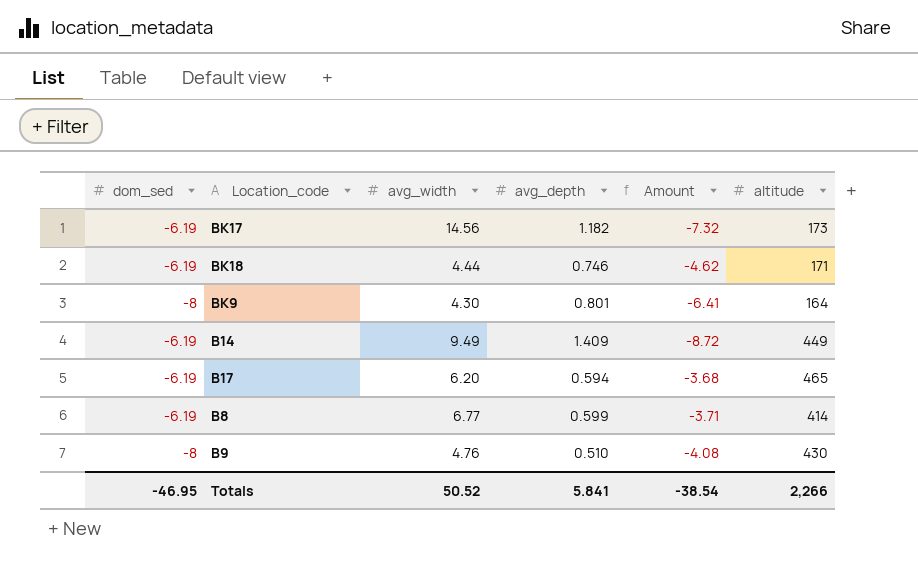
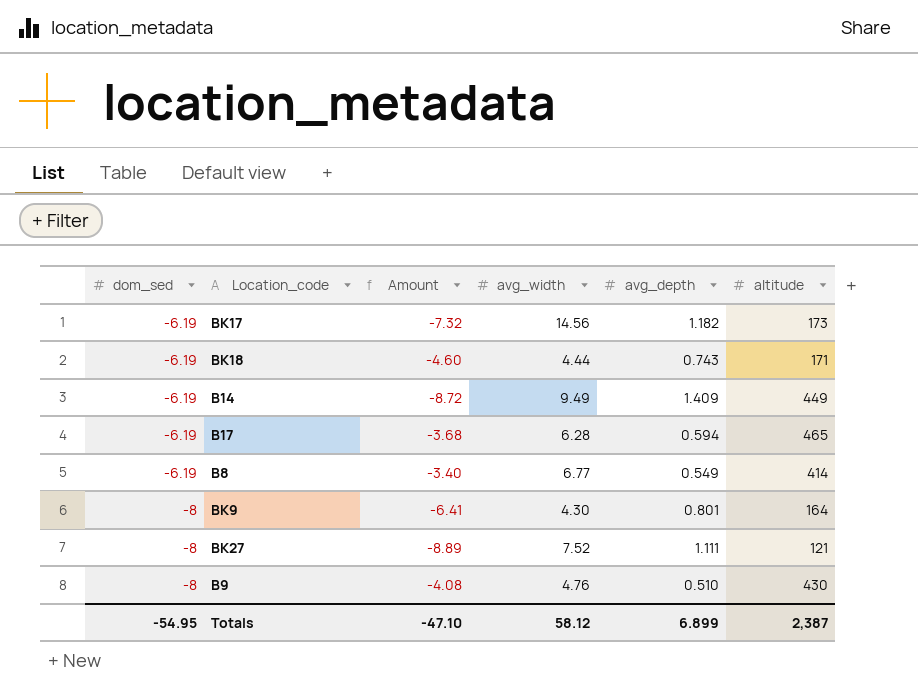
row order: none -> dom_sed descending
column Amount | position: 5 -> 3
BK18 | Amount: -4.62 -> -4.60
BK18 | avg_depth: 0.746 -> 0.743
B17 | avg_width: 6.20 -> 6.28
B8 | Amount: -3.71 -> -3.40
B8 | avg_depth: 0.599 -> 0.549
row BK27: none -> -8 | -8.89 | 7.52 | 1.111 | 121
Totals | dom_sed: -46.95 -> -54.95
Totals | Amount: -38.54 -> -47.10
Totals | avg_width: 50.52 -> 58.12
Totals | avg_depth: 5.841 -> 6.899
Totals | altitude: 2,266 -> 2,387

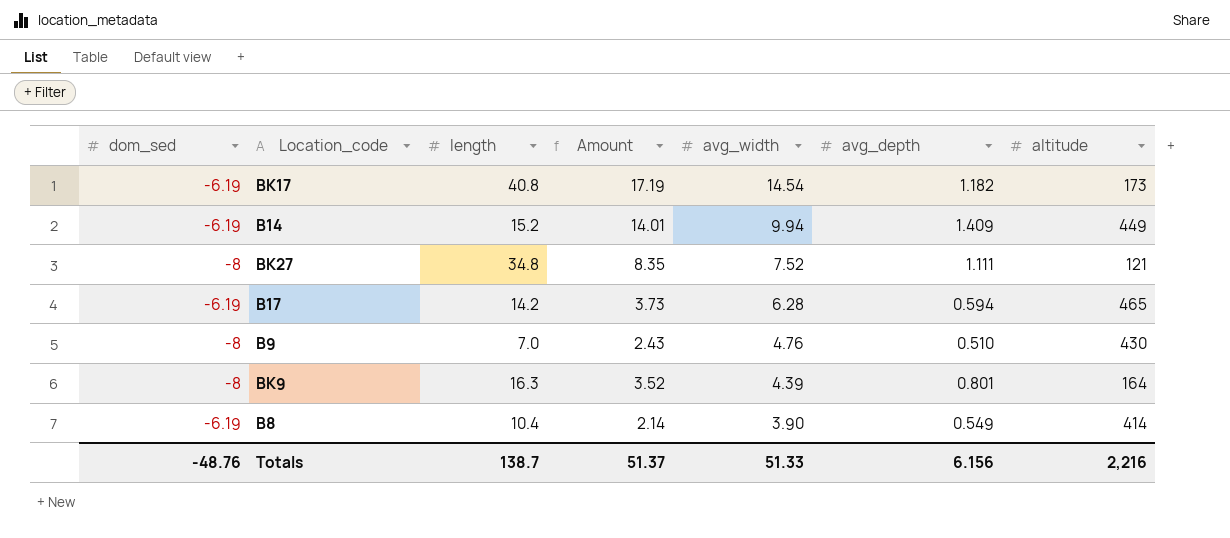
row order: dom_sed descending -> avg_width descending
column length | position: none -> 3
column Amount | formula: [dom_sed] * [avg_depth] -> [avg_width] * [avg_depth]
row BK18: -6.19 | -4.60 | 4.44 | 0.743 | 171 -> none
BK17 | avg_width: 14.56 -> 14.54
B14 | avg_width: 9.49 -> 9.94
BK9 | avg_width: 4.30 -> 4.39
B8 | avg_width: 6.77 -> 3.90
Totals | dom_sed: -54.95 -> -48.76
Totals | Amount: -47.10 -> 51.37
Totals | avg_width: 58.12 -> 51.33
Totals | avg_depth: 6.899 -> 6.156
Totals | altitude: 2,387 -> 2,216

